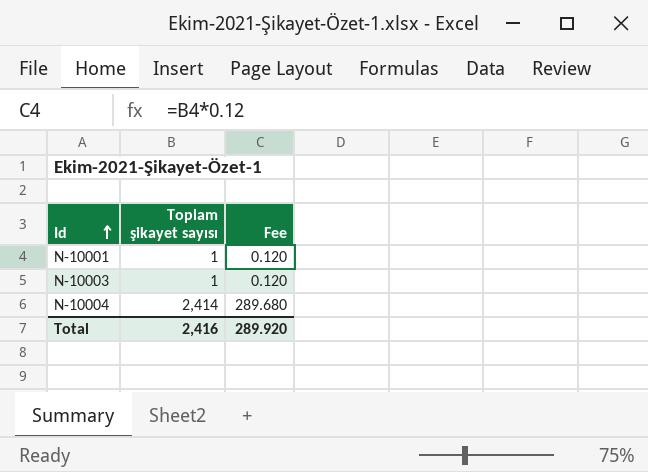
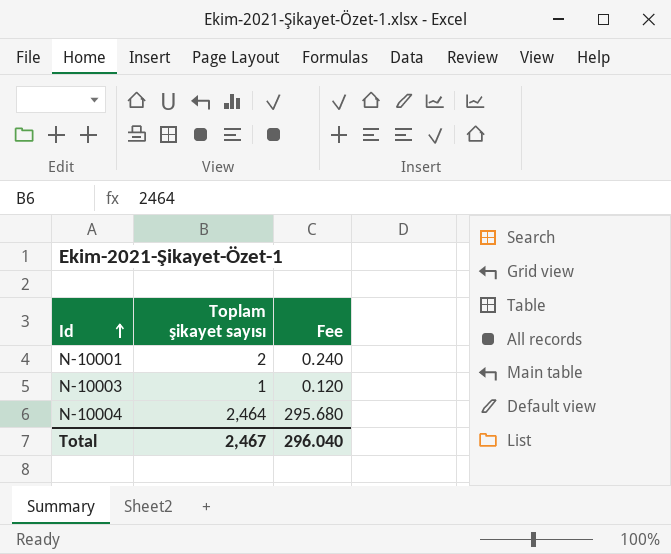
N-10001 | Toplam şikayet sayısı: 1 -> 2
N-10001 | Fee: 0.120 -> 0.240
N-10004 | Toplam şikayet sayısı: 2,414 -> 2,464
N-10004 | Fee: 289.680 -> 295.680
Total | Toplam şikayet sayısı: 2,416 -> 2,467
Total | Fee: 289.920 -> 296.040

